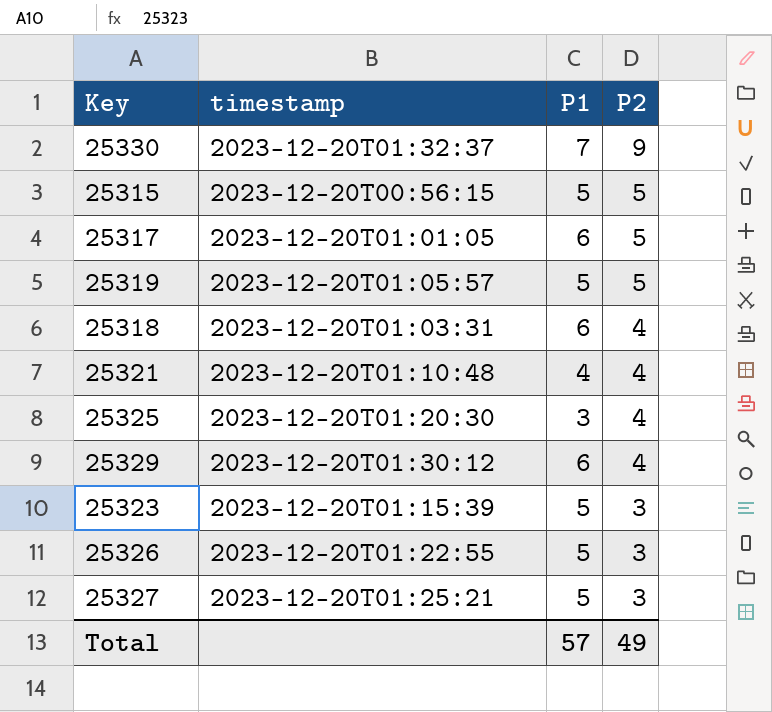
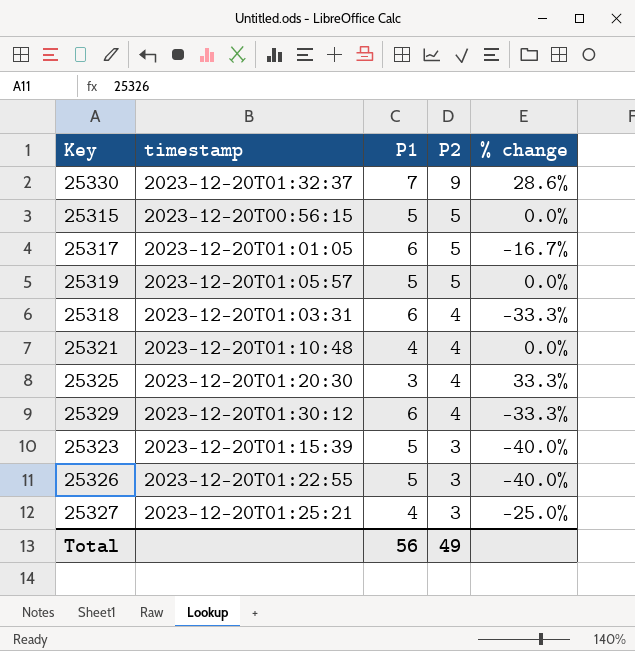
column % change | formula: none -> ([P2] - [P1]) / [P1]
25327 | P1: 5 -> 4
Total | P1: 57 -> 56

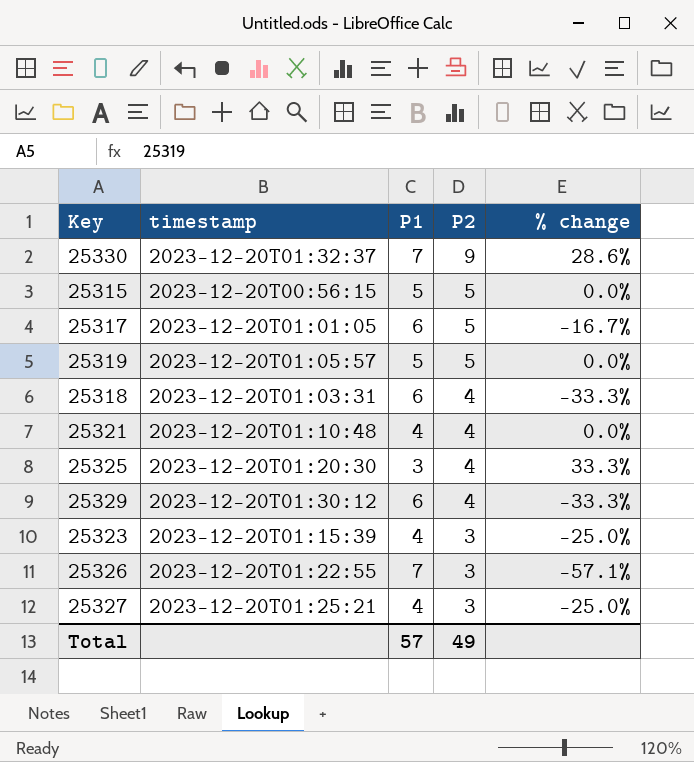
25323 | P1: 5 -> 4
25323 | % change: -40.0% -> -25.0%
25326 | P1: 5 -> 7
25326 | % change: -40.0% -> -57.1%
Total | P1: 56 -> 57

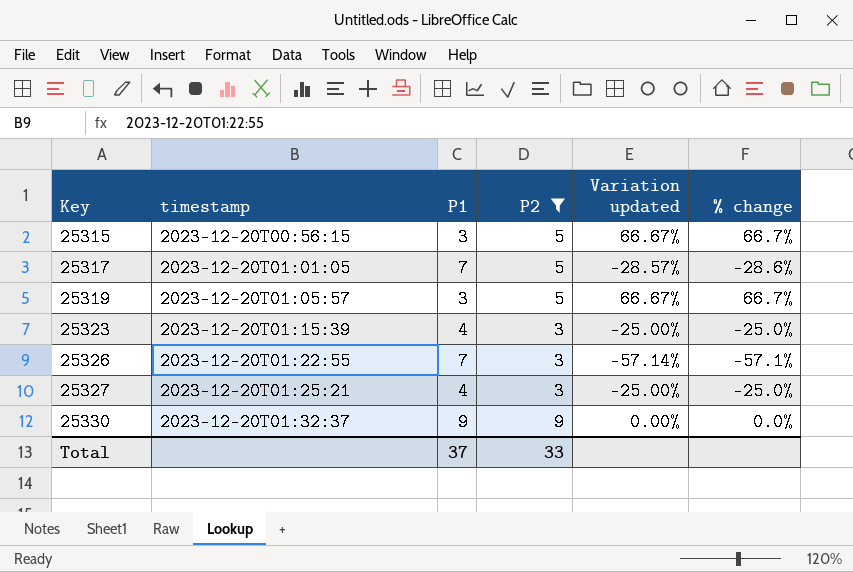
filter: none -> P2 != 4
row order: P2 descending -> Key ascending
column Variation updated | formula: none -> ([P2] - [P1]) / [P1]
25315 | P1: 5 -> 3
25315 | % change: 0.0% -> 66.7%
25317 | P1: 6 -> 7
25317 | % change: -16.7% -> -28.6%
25319 | P1: 5 -> 3
25319 | % change: 0.0% -> 66.7%
25330 | P1: 7 -> 9
25330 | % change: 28.6% -> 0.0%
Total | P1: 57 -> 37
Total | P2: 49 -> 33

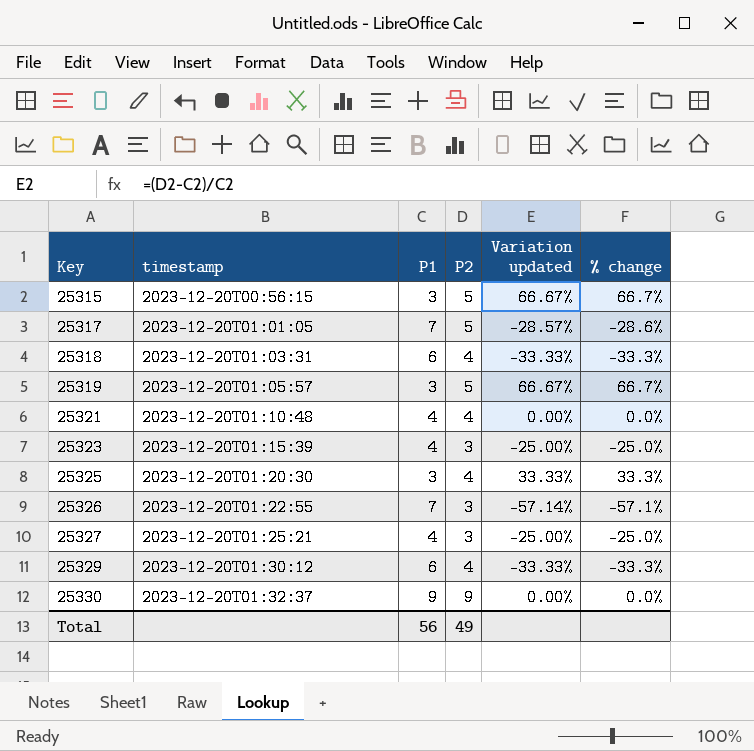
filter: P2 != 4 -> none
Total | P1: 37 -> 56
Total | P2: 33 -> 49

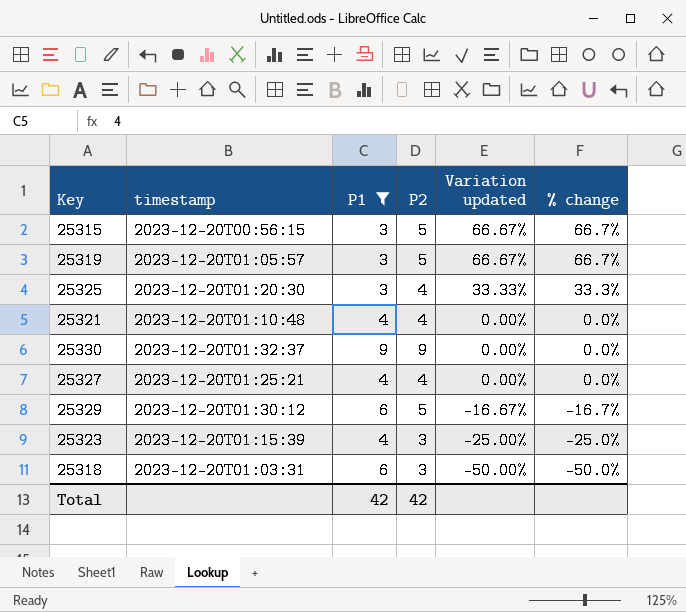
filter: none -> P1 != 7
row order: Key ascending -> Variation updated descending
25327 | P2: 3 -> 4
25327 | Variation updated: -25.00% -> 0.00%
25327 | % change: -25.0% -> 0.0%
25329 | P2: 4 -> 5
25329 | Variation updated: -33.33% -> -16.67%
25329 | % change: -33.3% -> -16.7%
25318 | P2: 4 -> 3
25318 | Variation updated: -33.33% -> -50.00%
25318 | % change: -33.3% -> -50.0%
Total | P1: 56 -> 42
Total | P2: 49 -> 42

